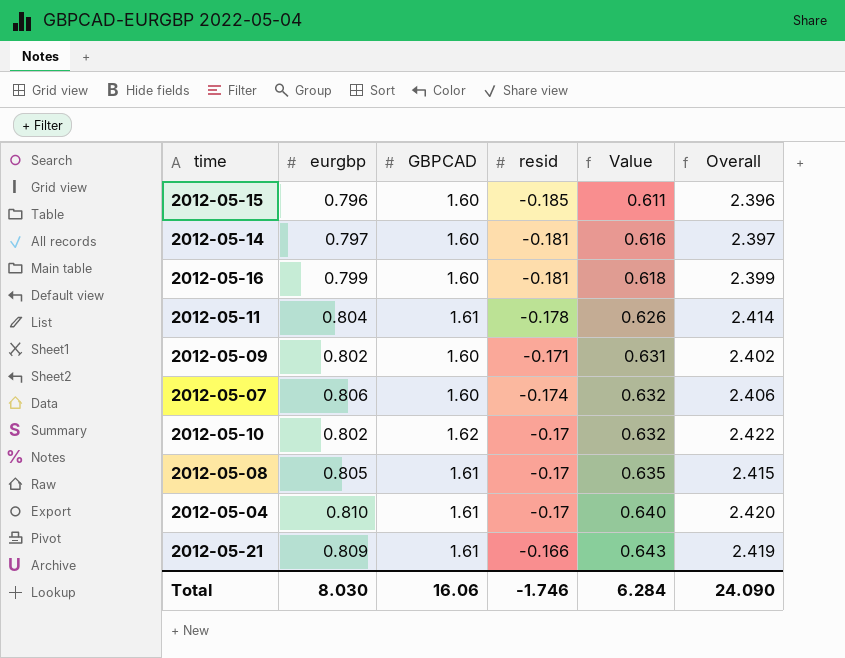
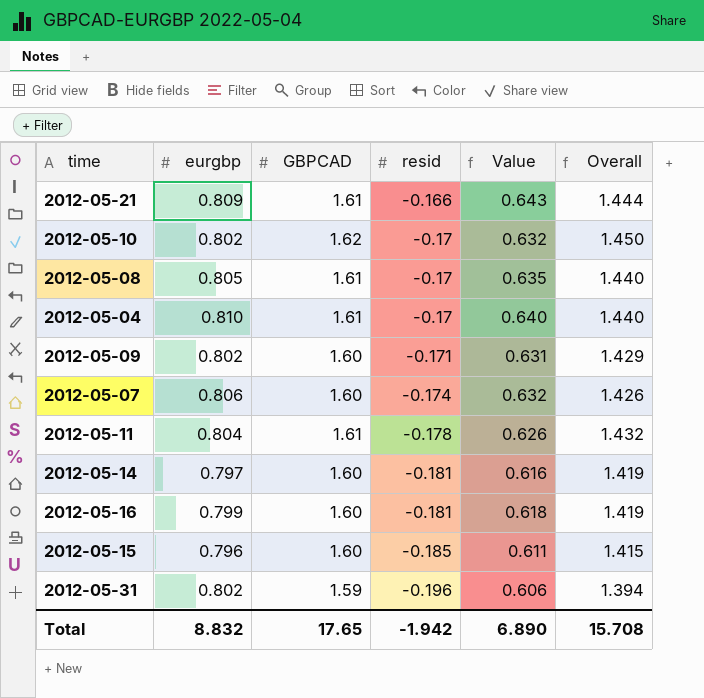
row order: Value ascending -> resid descending
column Overall | formula: [eurgbp] + [GBPCAD] -> [GBPCAD] + [resid]
row 2012-05-31: none -> 0.802 | 1.59 | -0.196 | 0.606 | 1.394
Total | eurgbp: 8.030 -> 8.832
Total | GBPCAD: 16.06 -> 17.65
Total | resid: -1.746 -> -1.942
Total | Value: 6.284 -> 6.890
Total | Overall: 24.090 -> 15.708

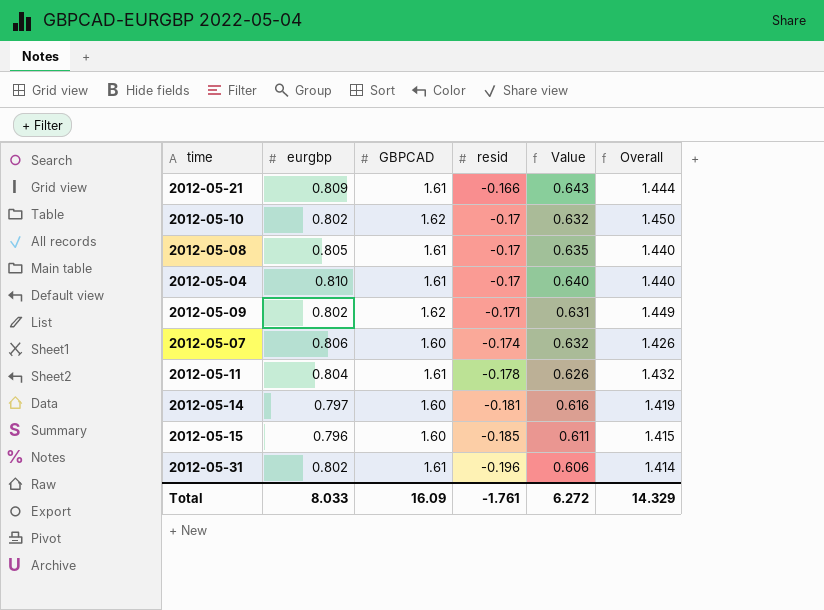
row 2012-05-16: 0.799 | 1.60 | -0.181 | 0.618 | 1.419 -> none
2012-05-09 | GBPCAD: 1.60 -> 1.62
2012-05-09 | Overall: 1.429 -> 1.449
2012-05-31 | GBPCAD: 1.59 -> 1.61
2012-05-31 | Overall: 1.394 -> 1.414
Total | eurgbp: 8.832 -> 8.033
Total | GBPCAD: 17.65 -> 16.09
Total | resid: -1.942 -> -1.761
Total | Value: 6.890 -> 6.272
Total | Overall: 15.708 -> 14.329

